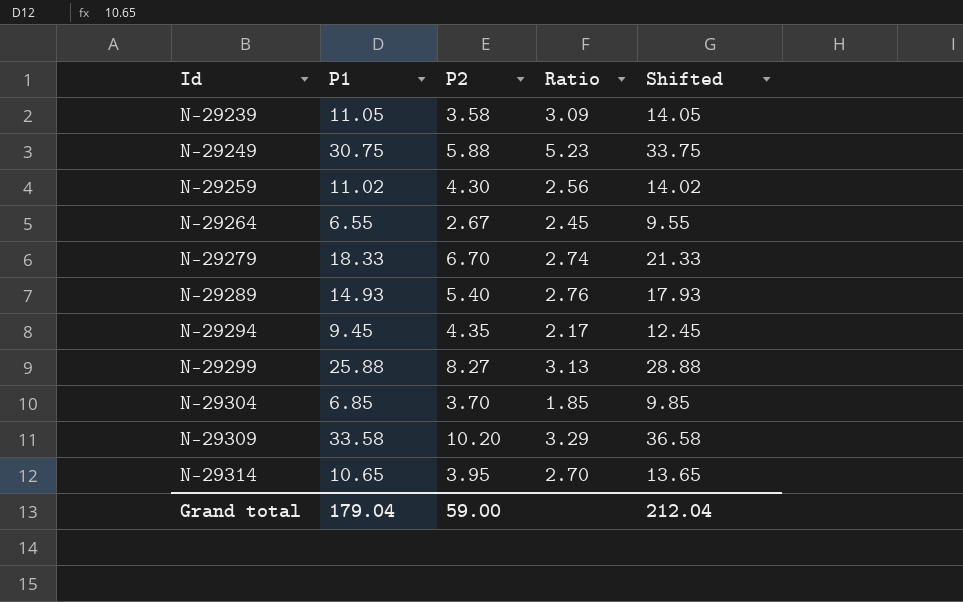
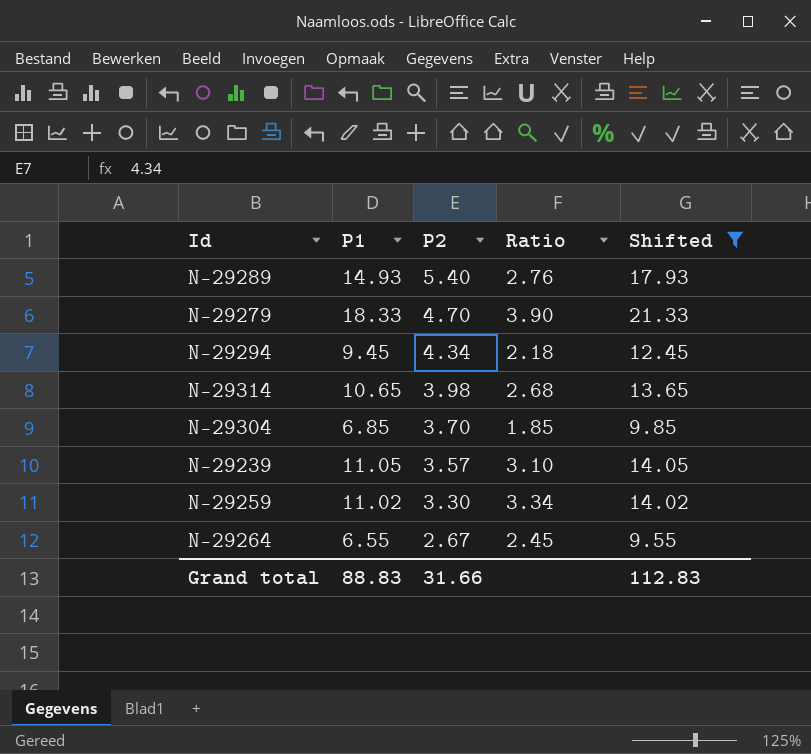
filter: none -> Shifted <= 21.33
row order: Id ascending -> P2 descending
N-29279 | P2: 6.70 -> 4.70
N-29279 | Ratio: 2.74 -> 3.90
N-29294 | P2: 4.35 -> 4.34
N-29294 | Ratio: 2.17 -> 2.18
N-29314 | P2: 3.95 -> 3.98
N-29314 | Ratio: 2.70 -> 2.68
N-29239 | P2: 3.58 -> 3.57
N-29239 | Ratio: 3.09 -> 3.10
N-29259 | P2: 4.30 -> 3.30
N-29259 | Ratio: 2.56 -> 3.34
Grand total | P1: 179.04 -> 88.83
Grand total | P2: 59.00 -> 31.66
Grand total | Shifted: 212.04 -> 112.83

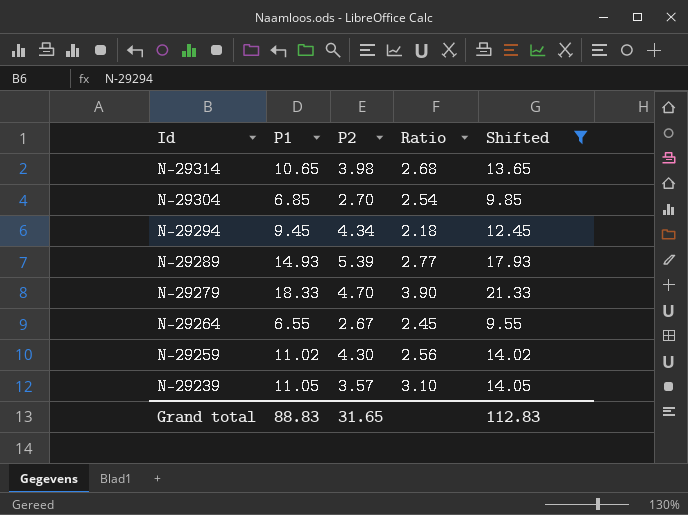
row order: P2 descending -> Id descending
N-29304 | P2: 3.70 -> 2.70
N-29304 | Ratio: 1.85 -> 2.54
N-29289 | P2: 5.40 -> 5.39
N-29289 | Ratio: 2.76 -> 2.77
N-29259 | P2: 3.30 -> 4.30
N-29259 | Ratio: 3.34 -> 2.56
Grand total | P2: 31.66 -> 31.65

